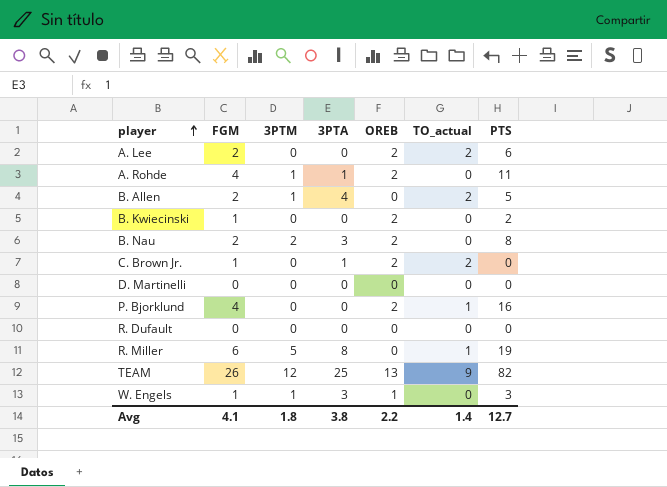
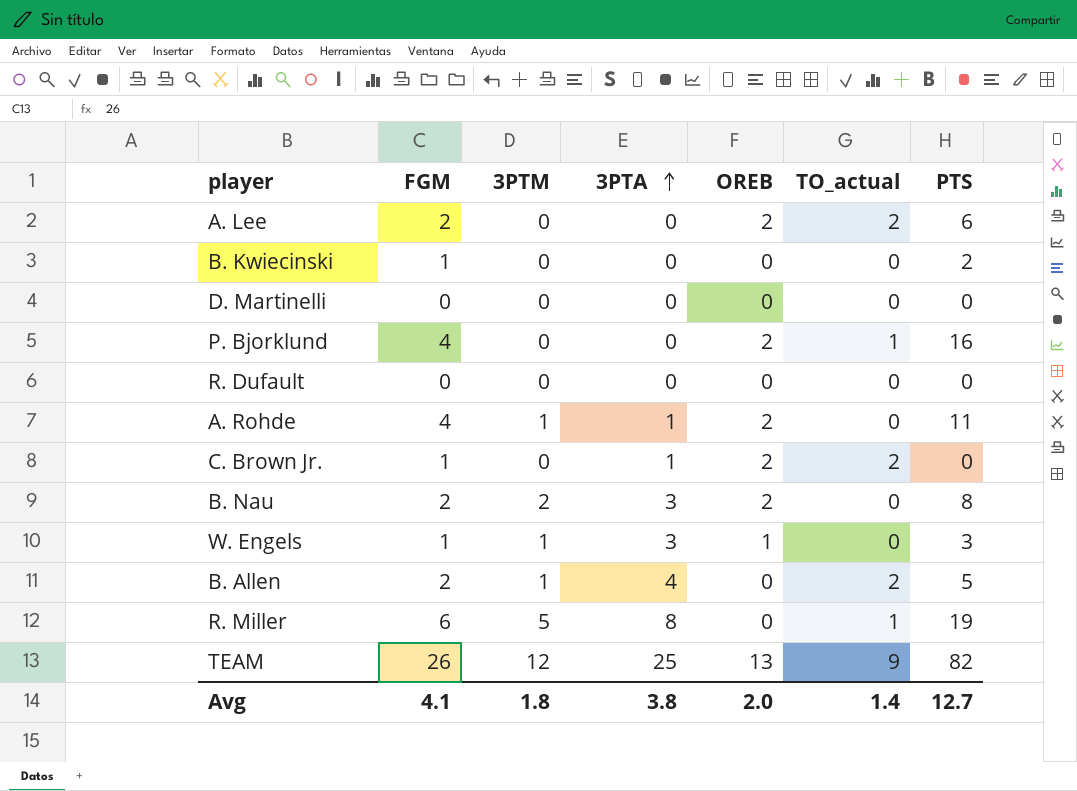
row order: player ascending -> 3PTA ascending
B. Kwiecinski | OREB: 2 -> 0
Avg | OREB: 2.2 -> 2.0

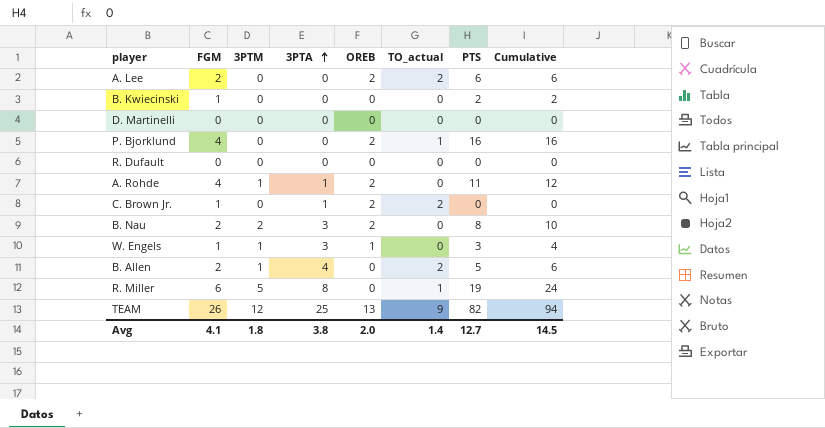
column Cumulative | formula: none -> [3PTM] + [PTS]

